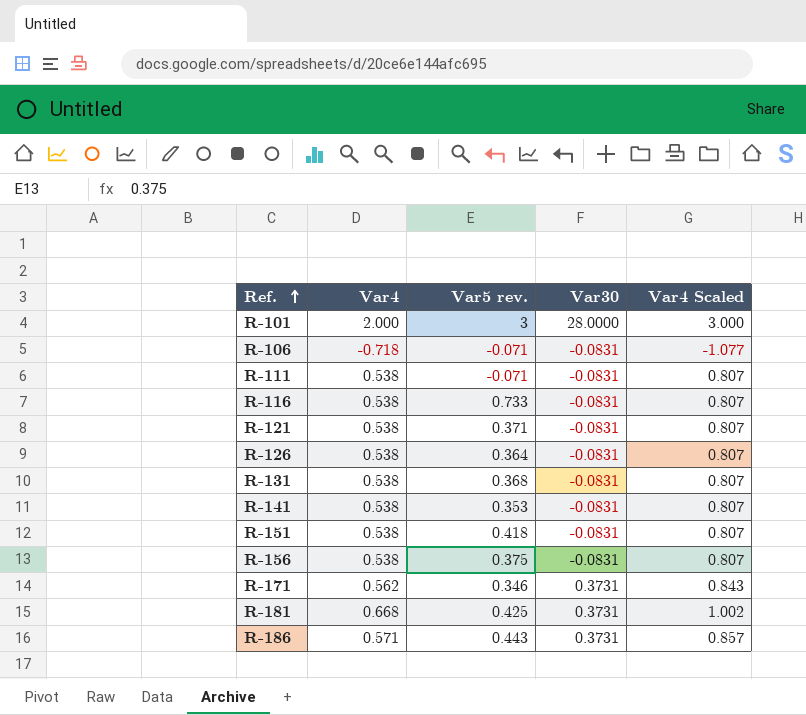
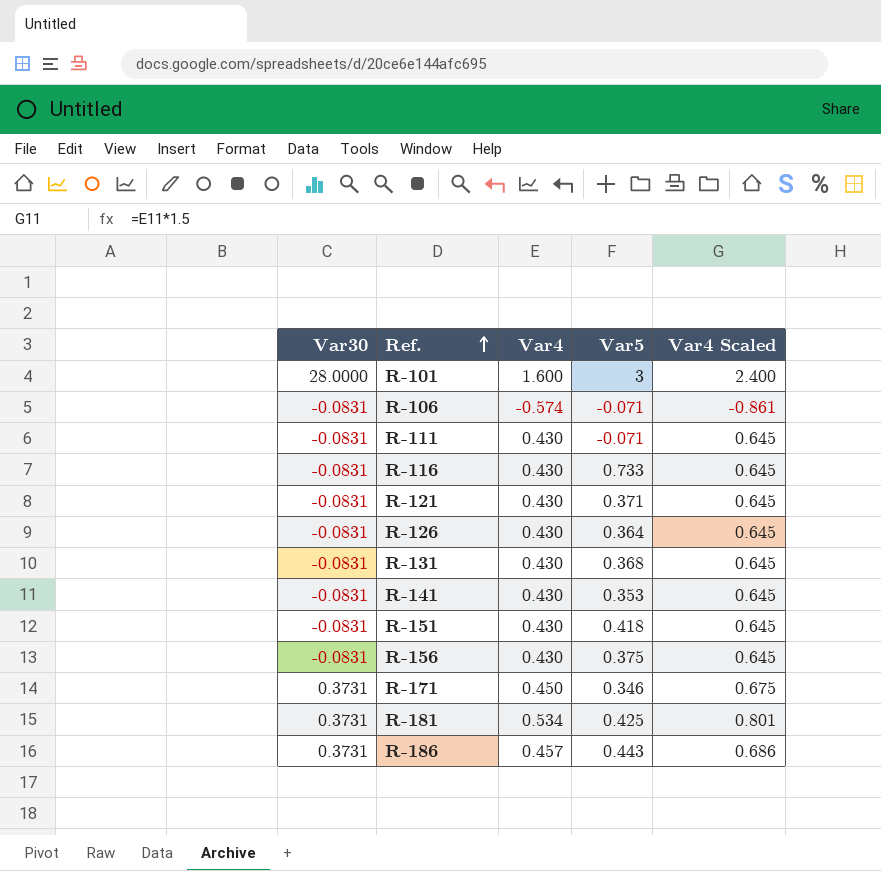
column Var30 | position: 4 -> 1
column name: Var5 rev. -> Var5
R-101 | Var4: 2.000 -> 1.600
R-101 | Var4 Scaled: 3.000 -> 2.400
R-106 | Var4: -0.718 -> -0.574
R-106 | Var4 Scaled: -1.077 -> -0.861
R-111 | Var4: 0.538 -> 0.430
R-111 | Var4 Scaled: 0.807 -> 0.645
R-116 | Var4: 0.538 -> 0.430
R-116 | Var4 Scaled: 0.807 -> 0.645
R-121 | Var4: 0.538 -> 0.430
R-121 | Var4 Scaled: 0.807 -> 0.645
R-126 | Var4: 0.538 -> 0.430
R-126 | Var4 Scaled: 0.807 -> 0.645
R-131 | Var4: 0.538 -> 0.430
R-131 | Var4 Scaled: 0.807 -> 0.645
R-141 | Var4: 0.538 -> 0.430
R-141 | Var4 Scaled: 0.807 -> 0.645
R-151 | Var4: 0.538 -> 0.430
R-151 | Var4 Scaled: 0.807 -> 0.645
R-156 | Var4: 0.538 -> 0.430
R-156 | Var4 Scaled: 0.807 -> 0.645
R-171 | Var4: 0.562 -> 0.450
R-171 | Var4 Scaled: 0.843 -> 0.675
R-181 | Var4: 0.668 -> 0.534
R-181 | Var4 Scaled: 1.002 -> 0.801
R-186 | Var4: 0.571 -> 0.457
R-186 | Var4 Scaled: 0.857 -> 0.686

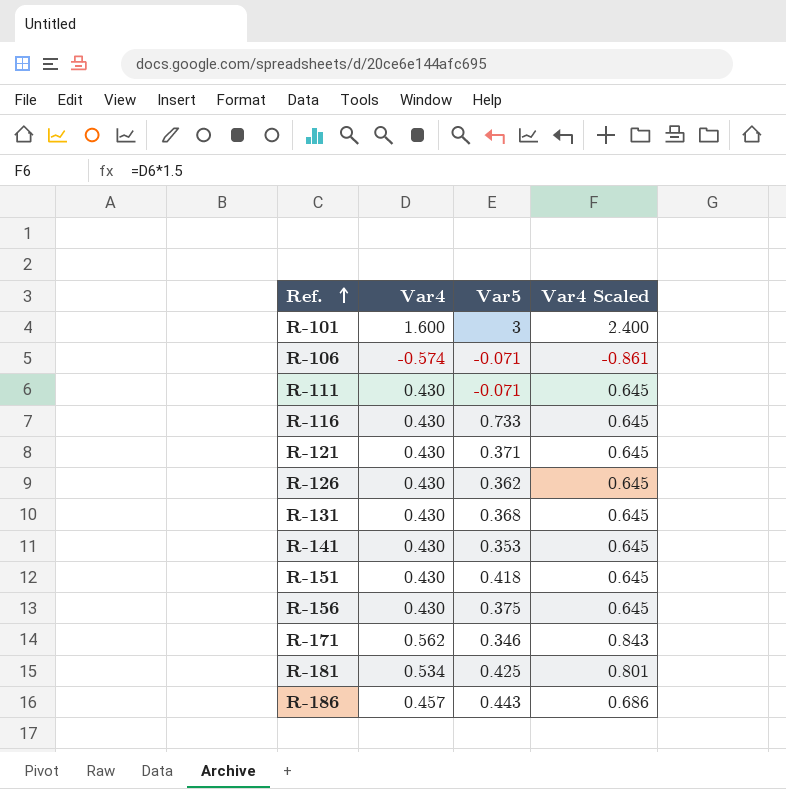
column Var30 | position: 1 -> none
R-126 | Var5: 0.364 -> 0.362
R-171 | Var4: 0.450 -> 0.562
R-171 | Var4 Scaled: 0.675 -> 0.843

